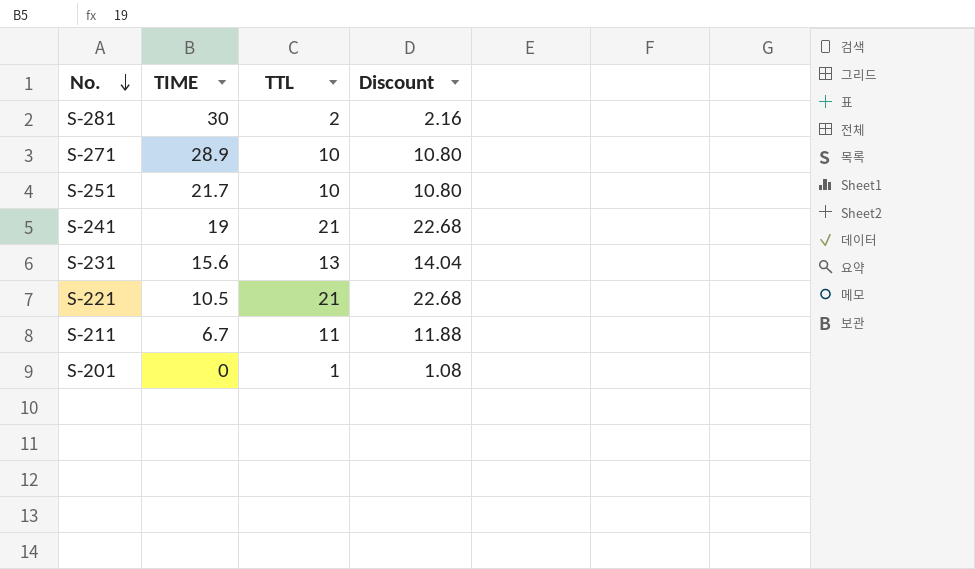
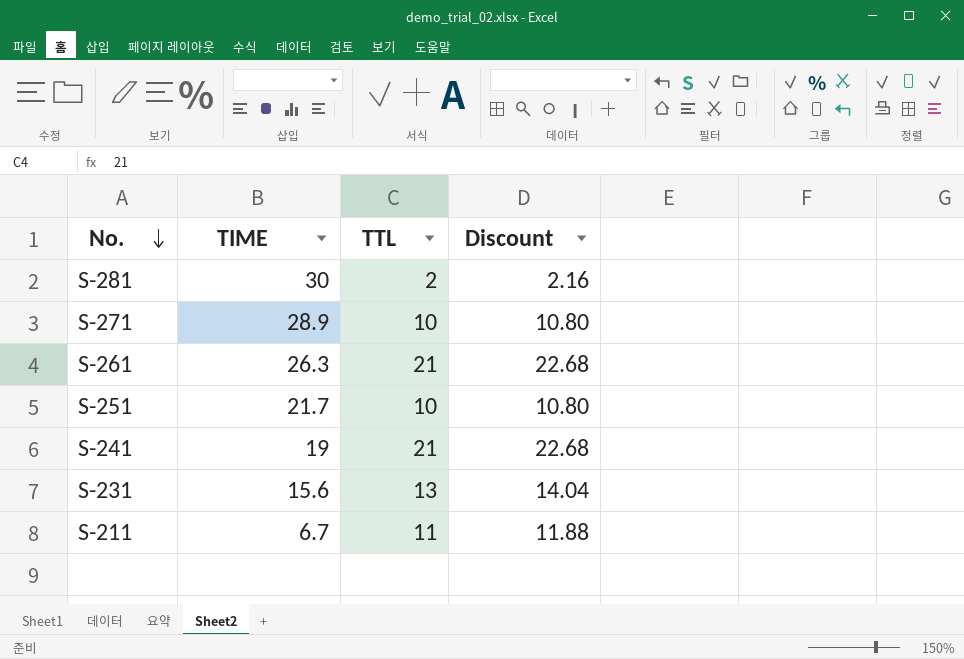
row S-221: 10.5 | 21 | 22.68 -> none
row S-201: 0 | 1 | 1.08 -> none
row S-261: none -> 26.3 | 21 | 22.68

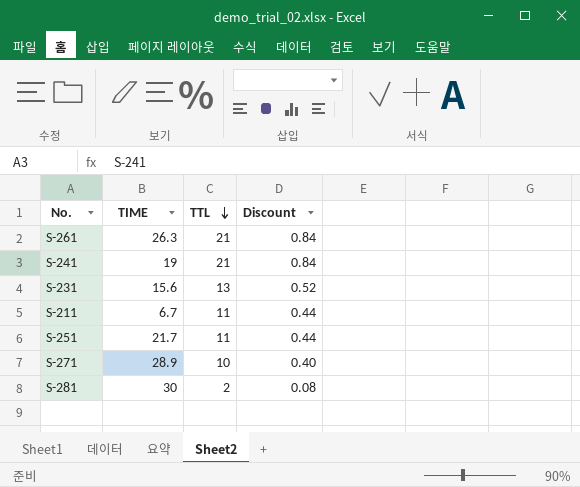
row order: No. descending -> TTL descending
column Discount | formula: [TTL] * 1.08 -> [TTL] * 0.04
S-251 | TTL: 10 -> 11

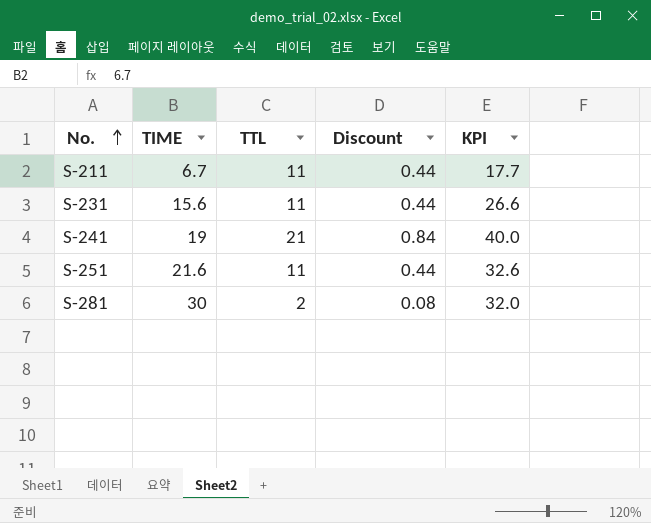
row order: TTL descending -> No. ascending
column KPI | formula: none -> [TIME] + [TTL]
row S-261: 26.3 | 21 | 0.84 -> none
row S-271: 28.9 | 10 | 0.40 -> none
S-231 | TTL: 13 -> 11
S-231 | Discount: 0.52 -> 0.44
S-251 | TIME: 21.7 -> 21.6

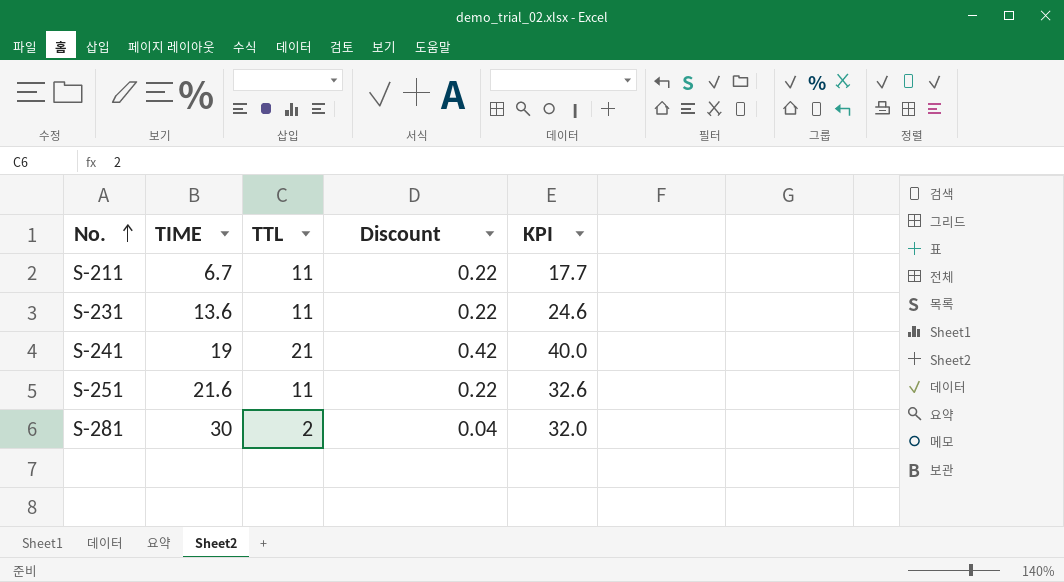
column Discount | formula: [TTL] * 0.04 -> [TTL] * 0.02
S-231 | TIME: 15.6 -> 13.6
S-231 | KPI: 26.6 -> 24.6

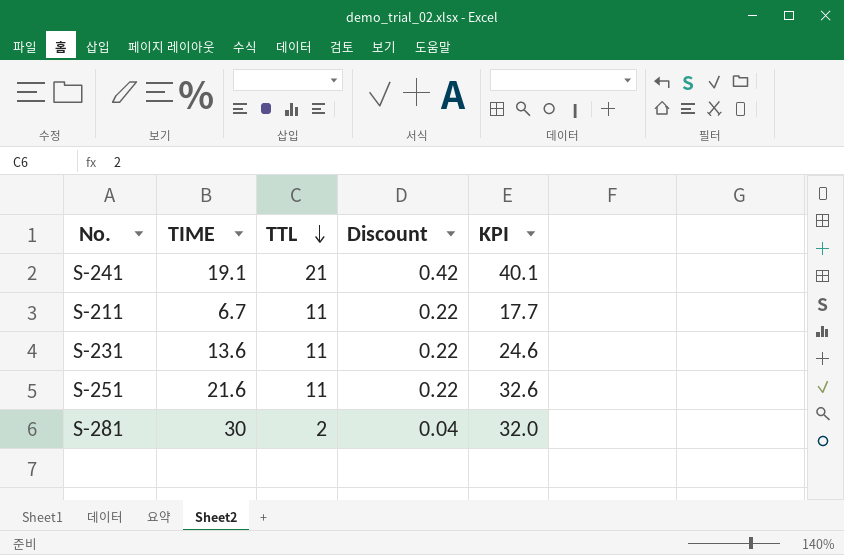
row order: No. ascending -> TTL descending
S-241 | TIME: 19 -> 19.1
S-241 | KPI: 40.0 -> 40.1

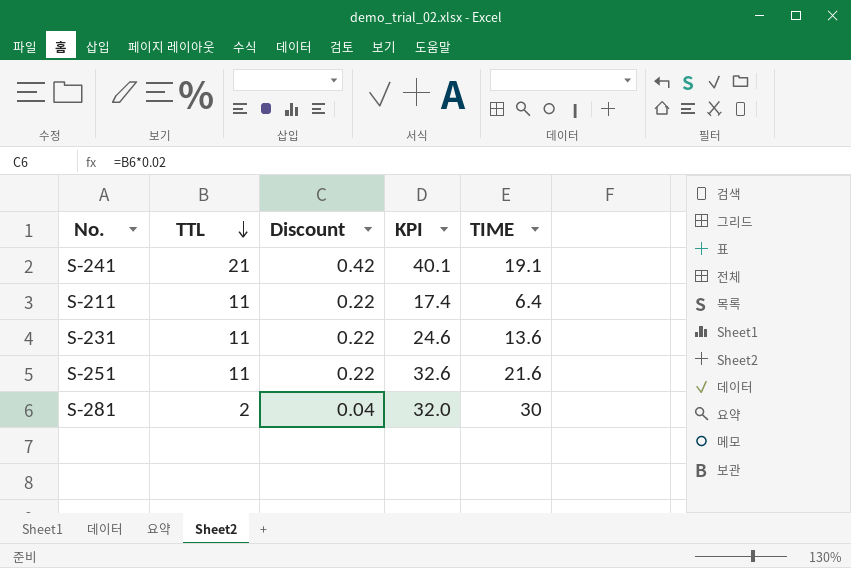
column TIME | position: 2 -> 5
S-211 | KPI: 17.7 -> 17.4
S-211 | TIME: 6.7 -> 6.4

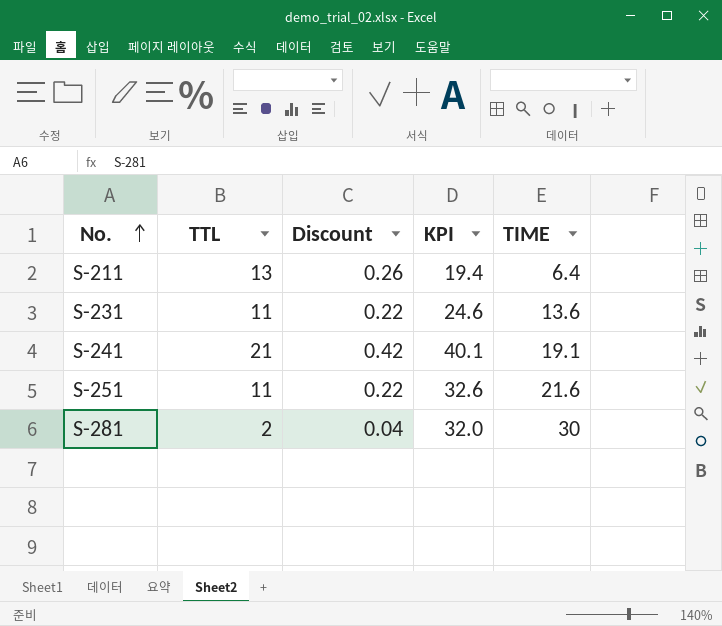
row order: TTL descending -> No. ascending
S-211 | TTL: 11 -> 13
S-211 | Discount: 0.22 -> 0.26
S-211 | KPI: 17.4 -> 19.4

